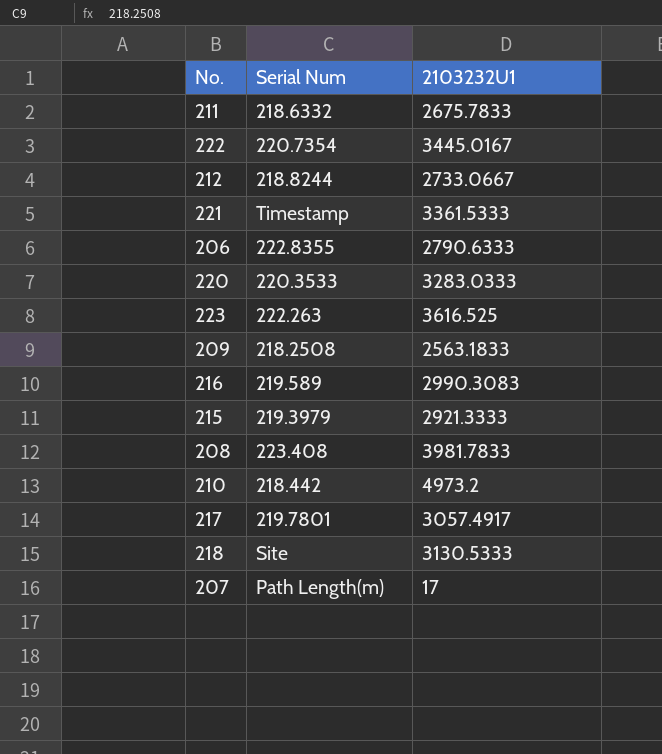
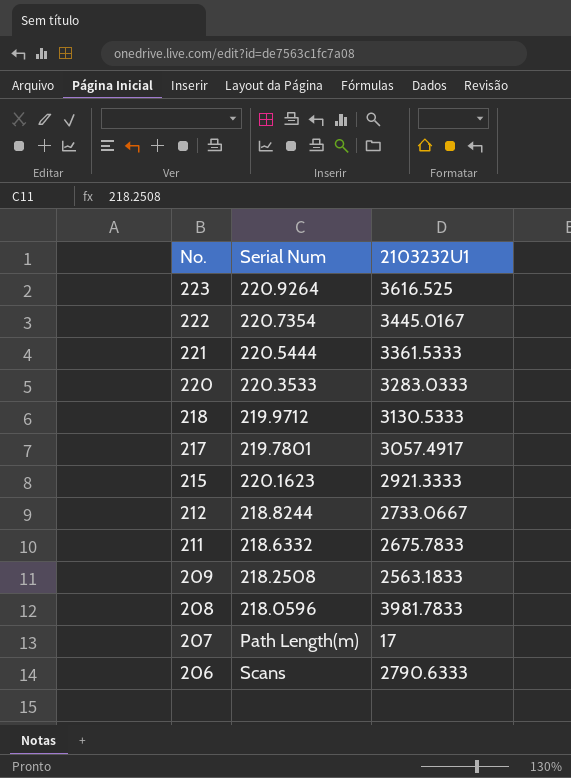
row order: none -> No. descending
row 216: 219.589 | 2990.3083 -> none
row 210: 218.442 | 4973.2 -> none
223 | Serial Num: 222.263 -> 220.9264
221 | Serial Num: Timestamp -> 220.5444
218 | Serial Num: Site -> 219.9712
215 | Serial Num: 219.3979 -> 220.1623
208 | Serial Num: 223.408 -> 218.0596
206 | Serial Num: 222.8355 -> Scans

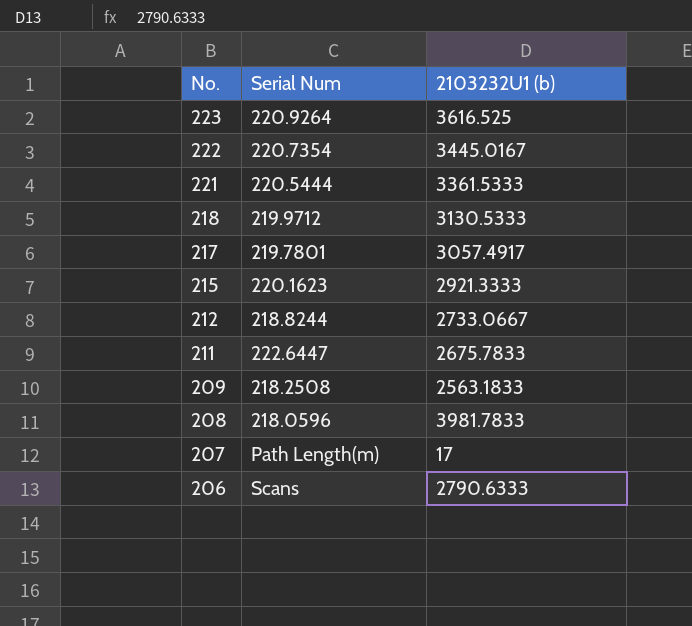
column name: 2103232U1 -> 2103232U1 (b)
row 220: 220.3533 | 3283.0333 -> none
211 | Serial Num: 218.6332 -> 222.6447

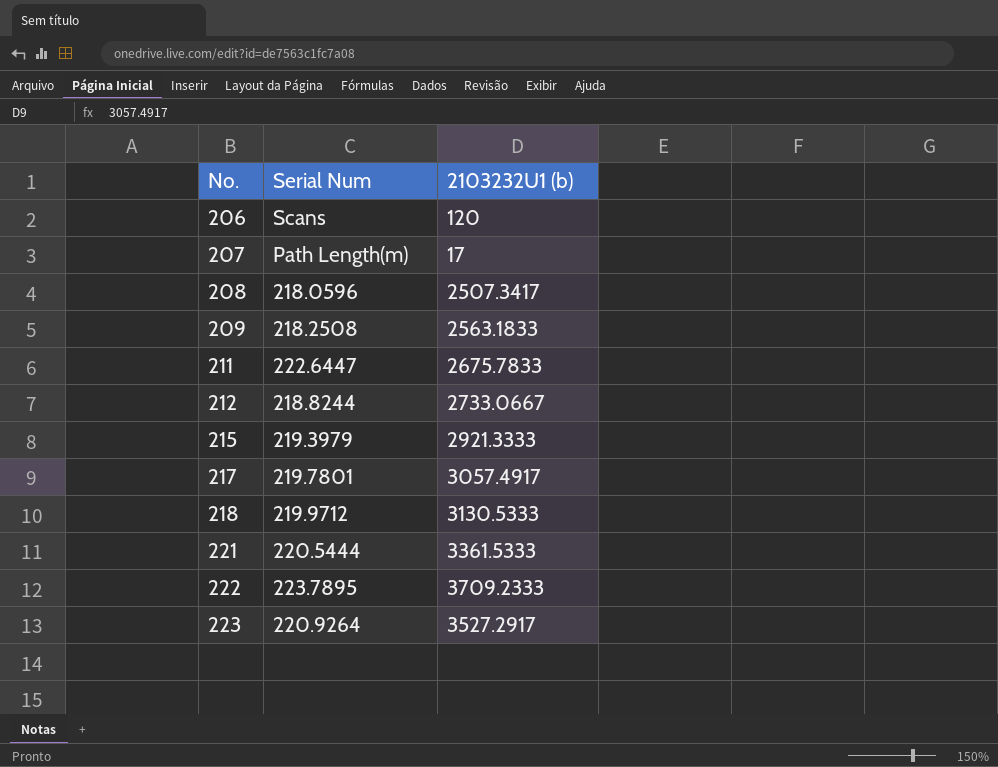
row order: No. descending -> No. ascending
206 | 2103232U1 (b): 2790.6333 -> 120
208 | 2103232U1 (b): 3981.7833 -> 2507.3417
215 | Serial Num: 220.1623 -> 219.3979
222 | Serial Num: 220.7354 -> 223.7895
222 | 2103232U1 (b): 3445.0167 -> 3709.2333
223 | 2103232U1 (b): 3616.525 -> 3527.2917

